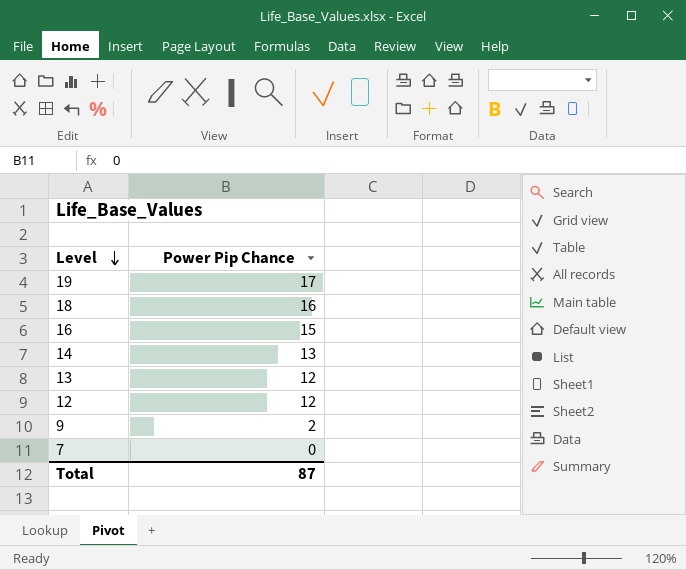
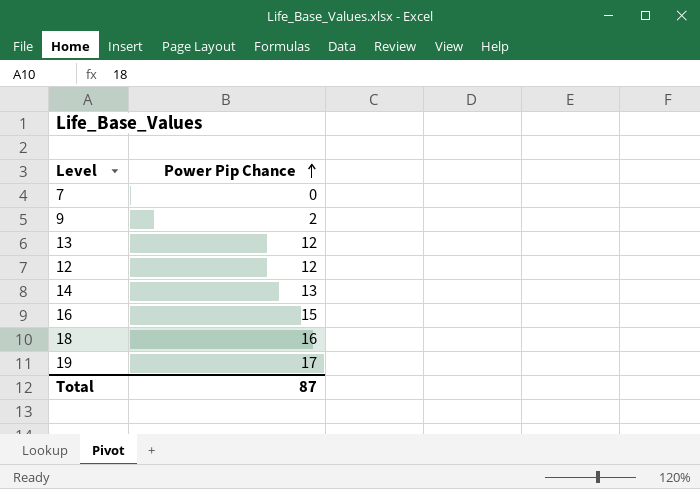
row order: Level descending -> Power Pip Chance ascending

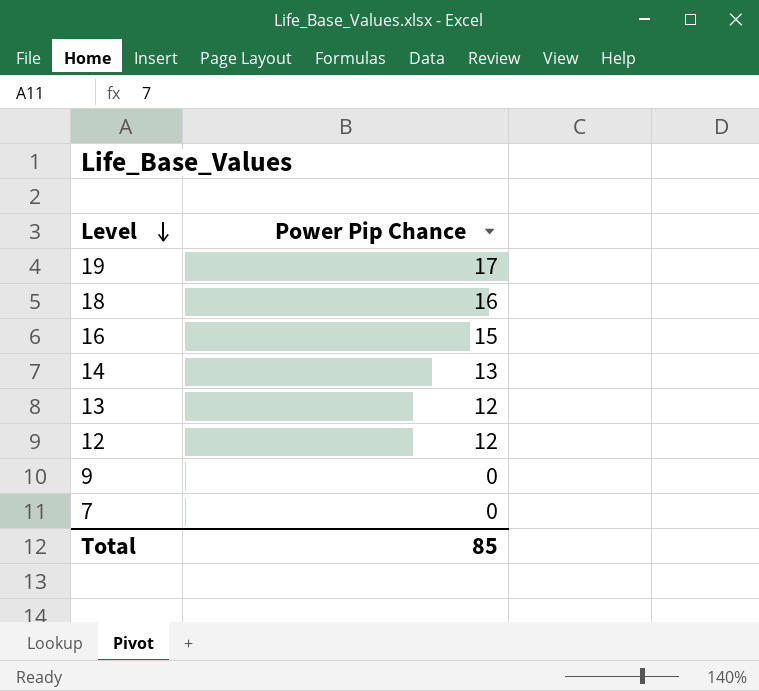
row order: Power Pip Chance ascending -> Level descending
9 | Power Pip Chance: 2 -> 0
Total | Power Pip Chance: 87 -> 85

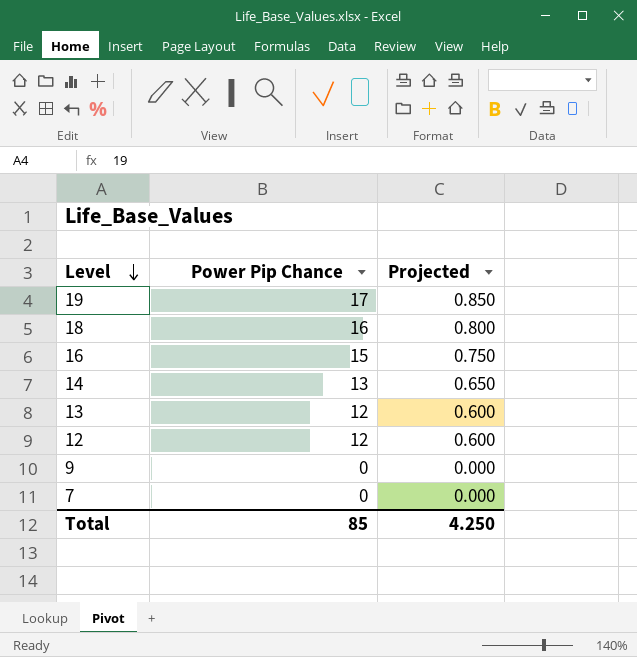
column Projected | formula: none -> [Power Pip Chance] * 0.05

